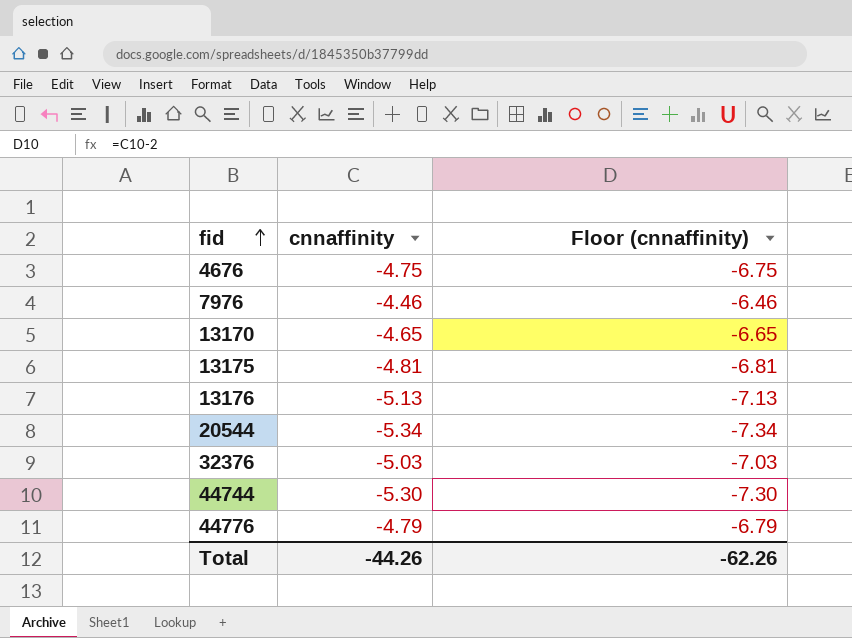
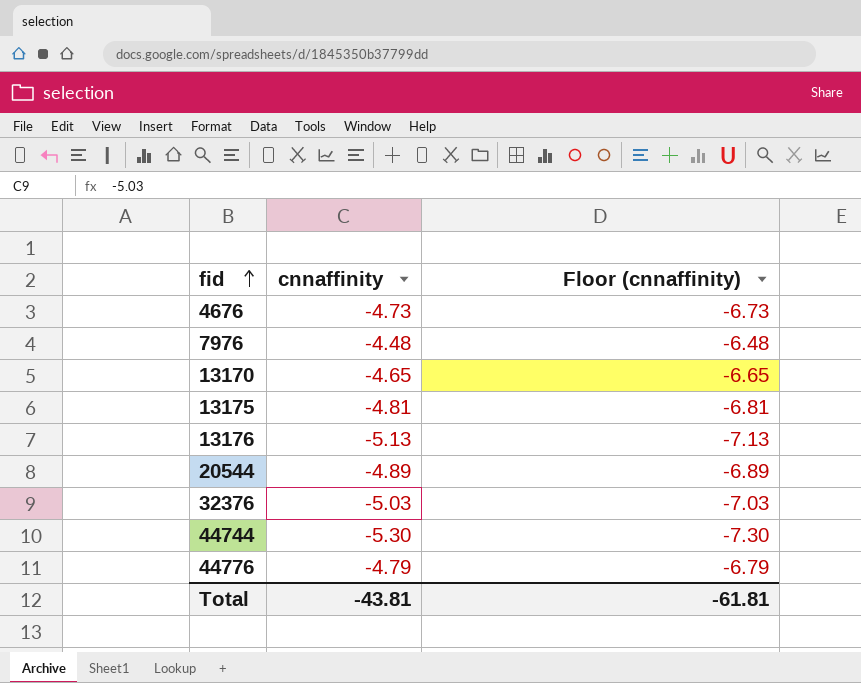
4676 | cnnaffinity: -4.75 -> -4.73
4676 | Floor (cnnaffinity): -6.75 -> -6.73
7976 | cnnaffinity: -4.46 -> -4.48
7976 | Floor (cnnaffinity): -6.46 -> -6.48
20544 | cnnaffinity: -5.34 -> -4.89
20544 | Floor (cnnaffinity): -7.34 -> -6.89
Total | cnnaffinity: -44.26 -> -43.81
Total | Floor (cnnaffinity): -62.26 -> -61.81

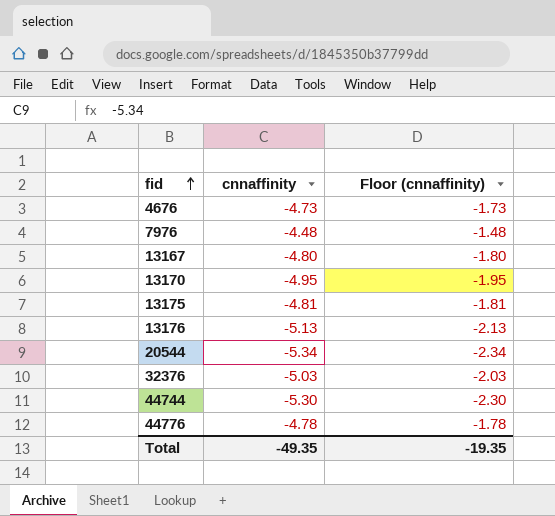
column Floor (cnnaffinity) | formula: [cnnaffinity] - 2 -> [cnnaffinity] + 3
row 13167: none -> -4.80 | -1.80
13170 | cnnaffinity: -4.65 -> -4.95
20544 | cnnaffinity: -4.89 -> -5.34
44776 | cnnaffinity: -4.79 -> -4.78
Total | cnnaffinity: -43.81 -> -49.35
Total | Floor (cnnaffinity): -61.81 -> -19.35

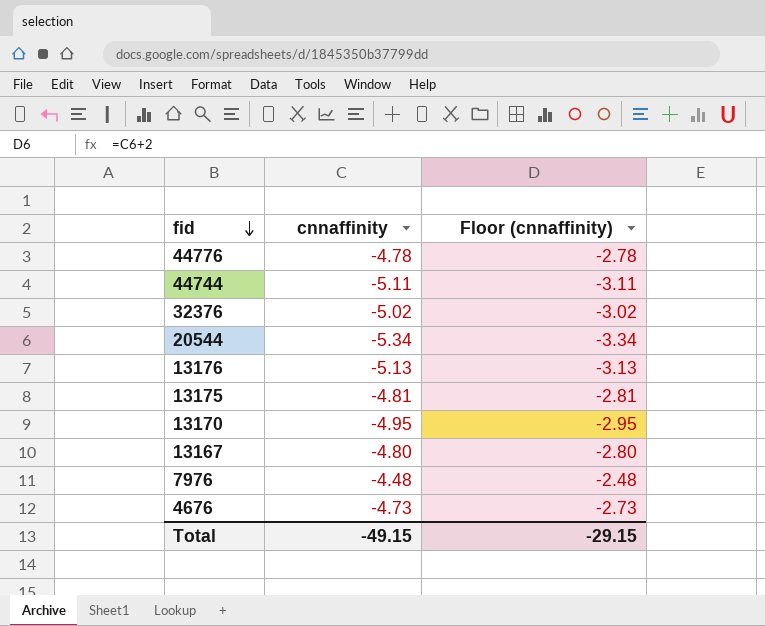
row order: fid ascending -> fid descending
column Floor (cnnaffinity) | formula: [cnnaffinity] + 3 -> [cnnaffinity] + 2
44744 | cnnaffinity: -5.30 -> -5.11
32376 | cnnaffinity: -5.03 -> -5.02
Total | cnnaffinity: -49.35 -> -49.15
Total | Floor (cnnaffinity): -19.35 -> -29.15

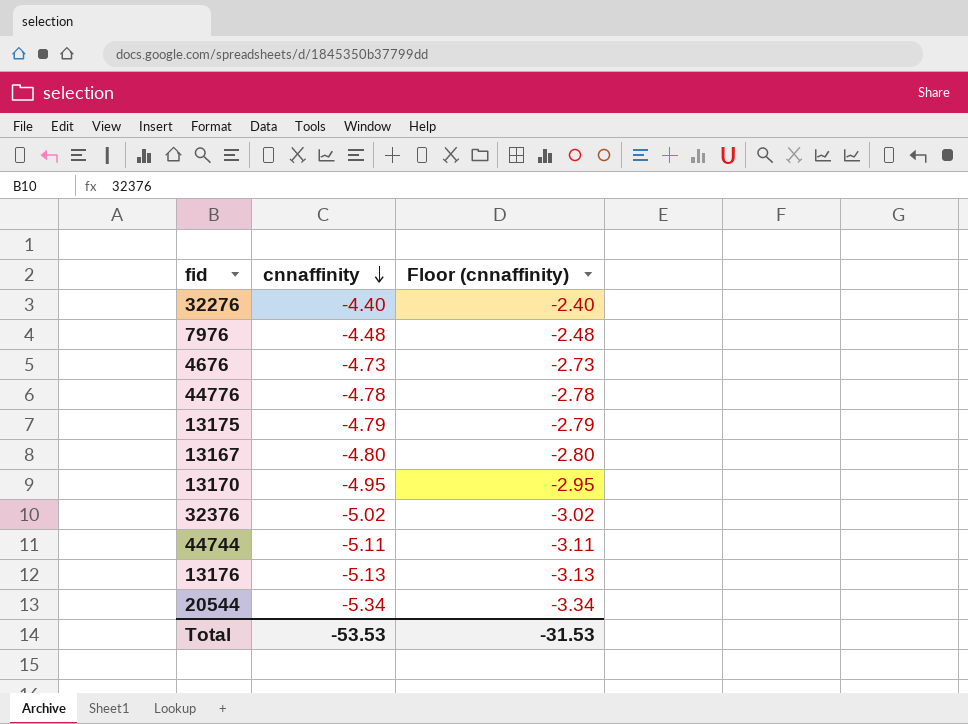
row order: fid descending -> cnnaffinity descending
row 32276: none -> -4.40 | -2.40
13175 | cnnaffinity: -4.81 -> -4.79
13175 | Floor (cnnaffinity): -2.81 -> -2.79
Total | cnnaffinity: -49.15 -> -53.53
Total | Floor (cnnaffinity): -29.15 -> -31.53

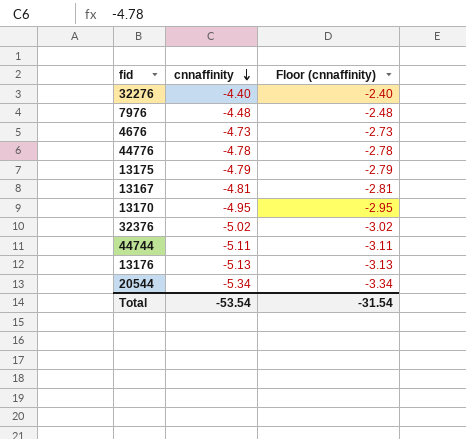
13167 | cnnaffinity: -4.80 -> -4.81
13167 | Floor (cnnaffinity): -2.80 -> -2.81
Total | cnnaffinity: -53.53 -> -53.54
Total | Floor (cnnaffinity): -31.53 -> -31.54

